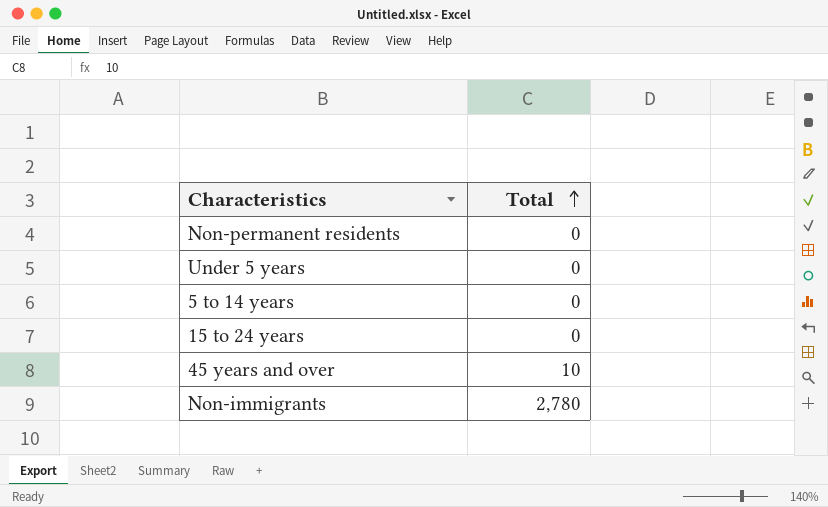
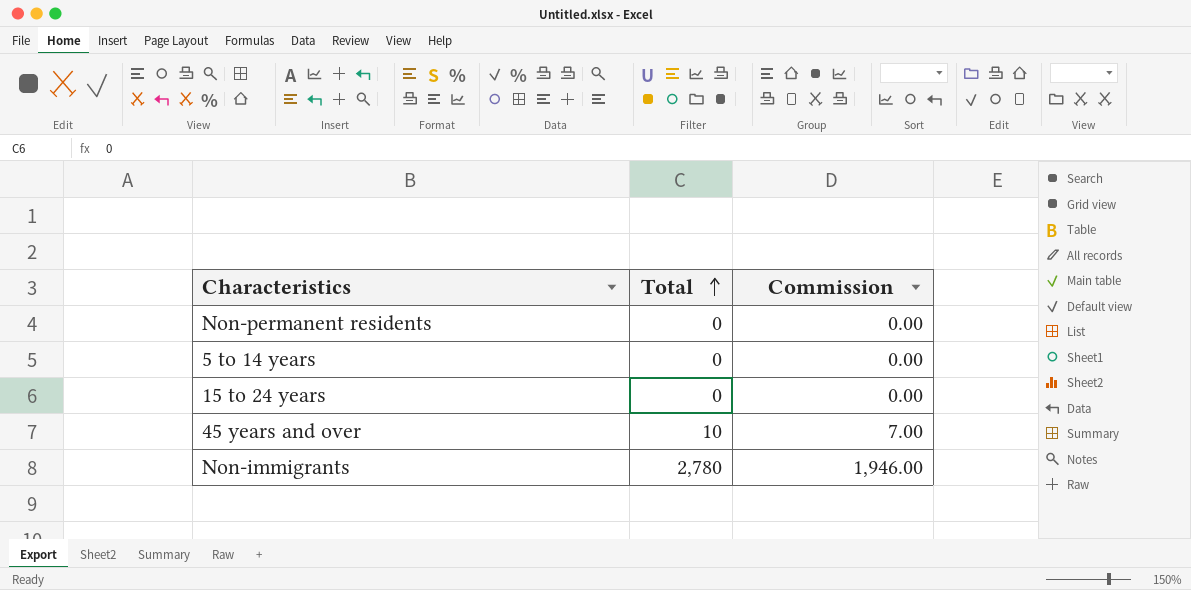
column Commission | formula: none -> [Total] * 0.7
row Under 5 years: 0 -> none

